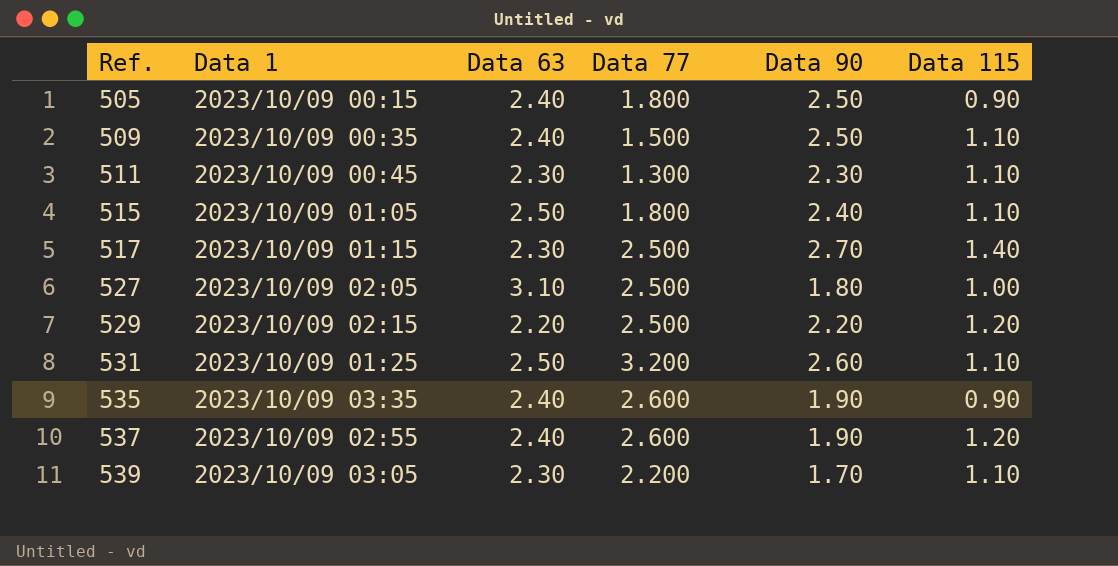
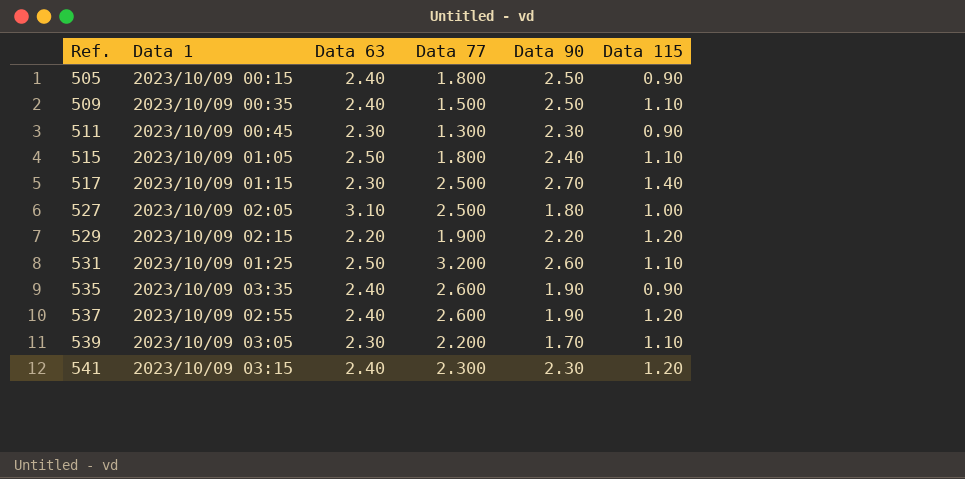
511 | Data 115: 1.10 -> 0.90
529 | Data 77: 2.500 -> 1.900
row 541: none -> 2023/10/09 03:15 | 2.40 | 2.300 | 2.30 | 1.20

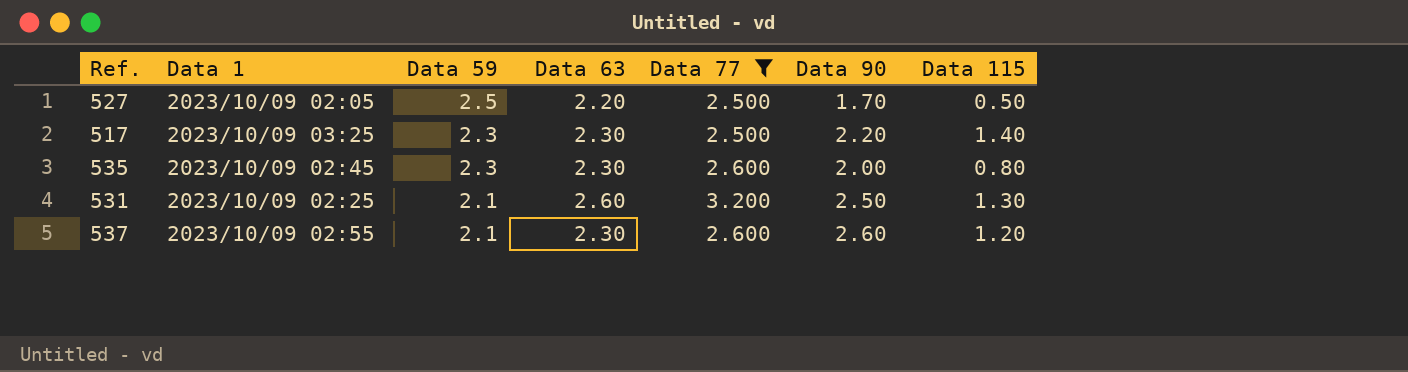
filter: none -> Data 77 >= 2.500
row order: Ref. ascending -> Data 59 descending
column Data 59 | position: none -> 3
527 | Data 63: 3.10 -> 2.20
527 | Data 90: 1.80 -> 1.70
527 | Data 115: 1.00 -> 0.50
517 | Data 1: 2023/10/09 01:15 -> 2023/10/09 03:25
517 | Data 90: 2.70 -> 2.20
535 | Data 1: 2023/10/09 03:35 -> 2023/10/09 02:45
535 | Data 63: 2.40 -> 2.30
535 | Data 90: 1.90 -> 2.00
535 | Data 115: 0.90 -> 0.80
531 | Data 1: 2023/10/09 01:25 -> 2023/10/09 02:25
531 | Data 63: 2.50 -> 2.60
531 | Data 90: 2.60 -> 2.50
531 | Data 115: 1.10 -> 1.30
537 | Data 63: 2.40 -> 2.30
537 | Data 90: 1.90 -> 2.60

